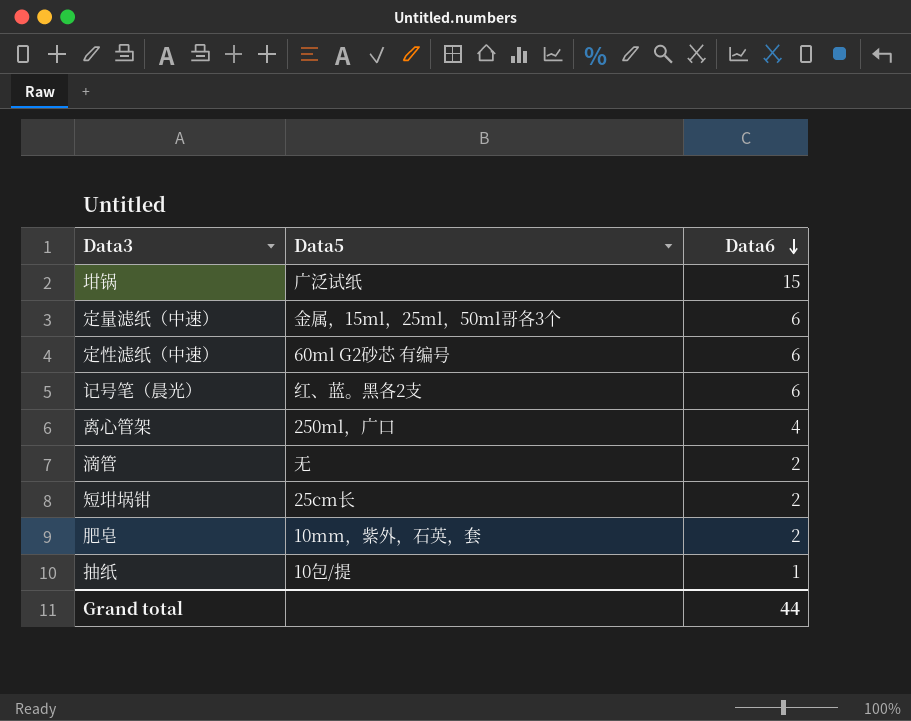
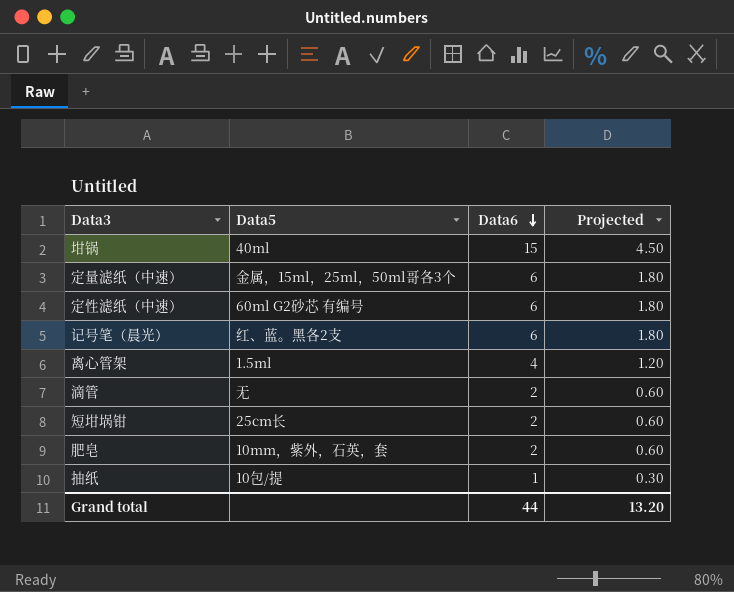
column Projected | formula: none -> [Data6] * 0.3
坩锅 | Data5: 广泛试纸 -> 40ml
离心管架 | Data5: 250ml，广口 -> 1.5ml

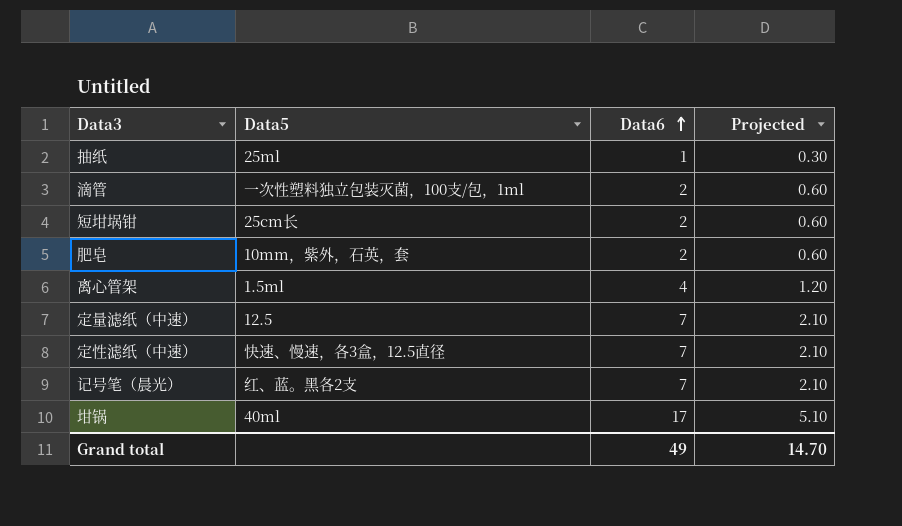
row order: Data6 descending -> Data6 ascending
抽纸 | Data5: 10包/提 -> 25ml
滴管 | Data5: 无 -> 一次性塑料独立包装灭菌，100支/包，1ml
定量滤纸（中速） | Data5: 金属，15ml，25ml，50ml哥各3个 -> 12.5
定量滤纸（中速） | Data6: 6 -> 7
定量滤纸（中速） | Projected: 1.80 -> 2.10
定性滤纸（中速） | Data5: 60ml G2砂芯 有编号 -> 快速、慢速，各3盒，12.5直径
定性滤纸（中速） | Data6: 6 -> 7
定性滤纸（中速） | Projected: 1.80 -> 2.10
记号笔（晨光） | Data6: 6 -> 7
记号笔（晨光） | Projected: 1.80 -> 2.10
坩锅 | Data6: 15 -> 17
坩锅 | Projected: 4.50 -> 5.10
Grand total | Data6: 44 -> 49
Grand total | Projected: 13.20 -> 14.70

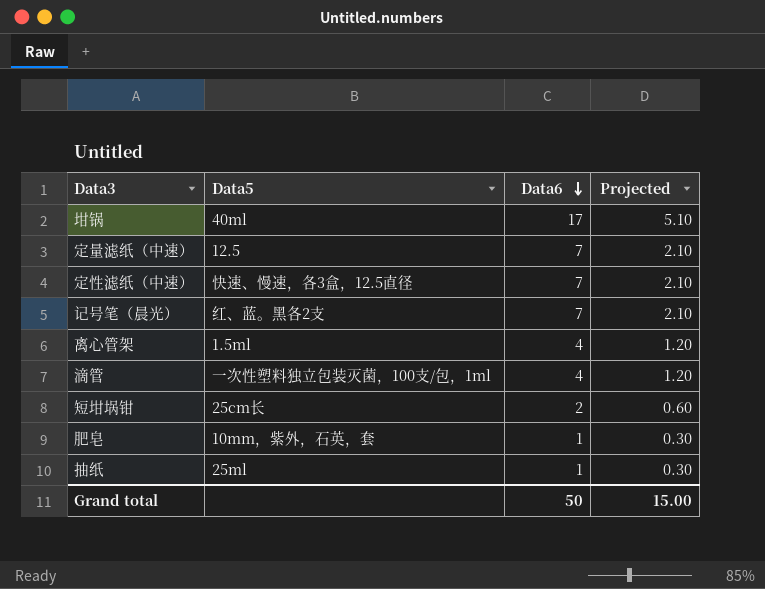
row order: Data6 ascending -> Data6 descending
滴管 | Data6: 2 -> 4
滴管 | Projected: 0.60 -> 1.20
肥皂 | Data6: 2 -> 1
肥皂 | Projected: 0.60 -> 0.30
Grand total | Data6: 49 -> 50
Grand total | Projected: 14.70 -> 15.00

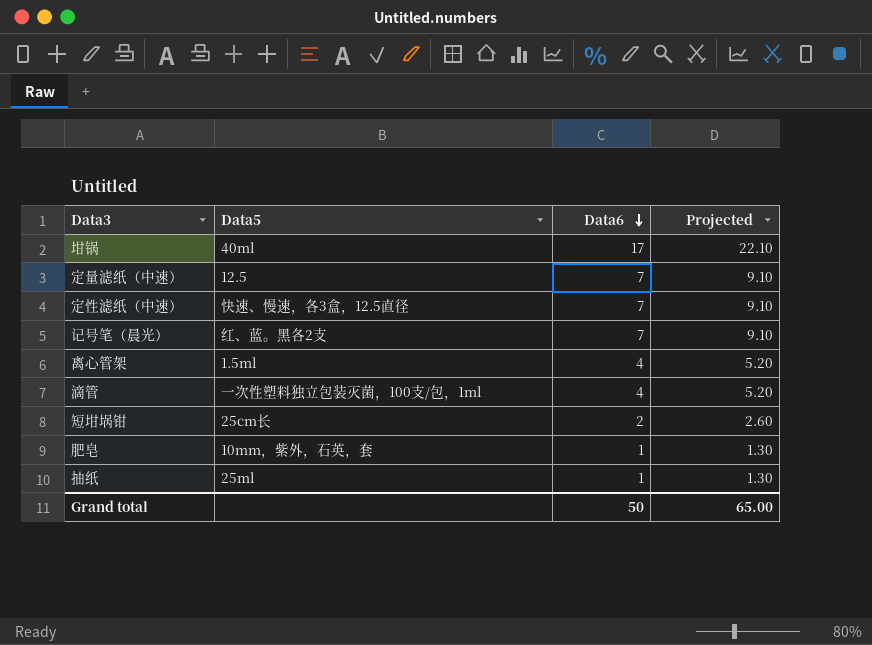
column Projected | formula: [Data6] * 0.3 -> [Data6] * 1.3
Grand total | Projected: 15.00 -> 65.00

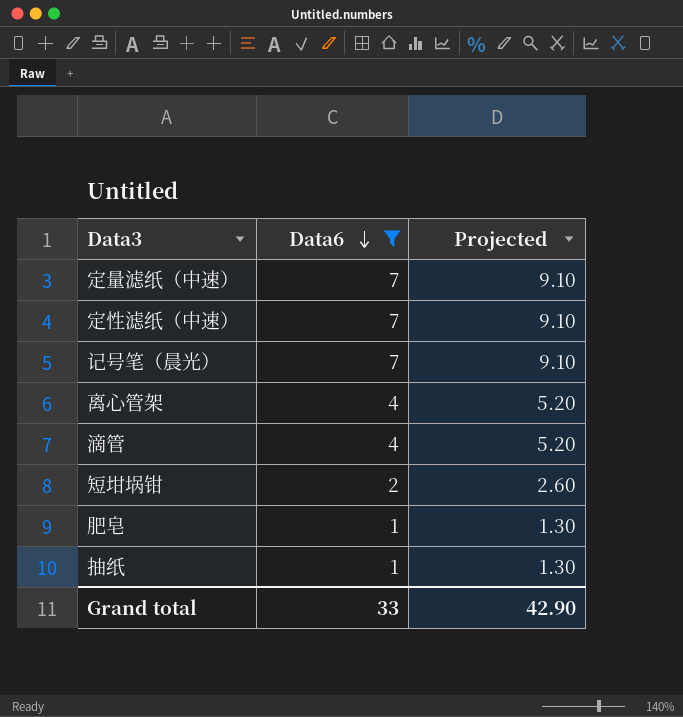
filter: none -> Data6 != 17
column Data5 | position: 2 -> none
Grand total | Data6: 50 -> 33
Grand total | Projected: 65.00 -> 42.90

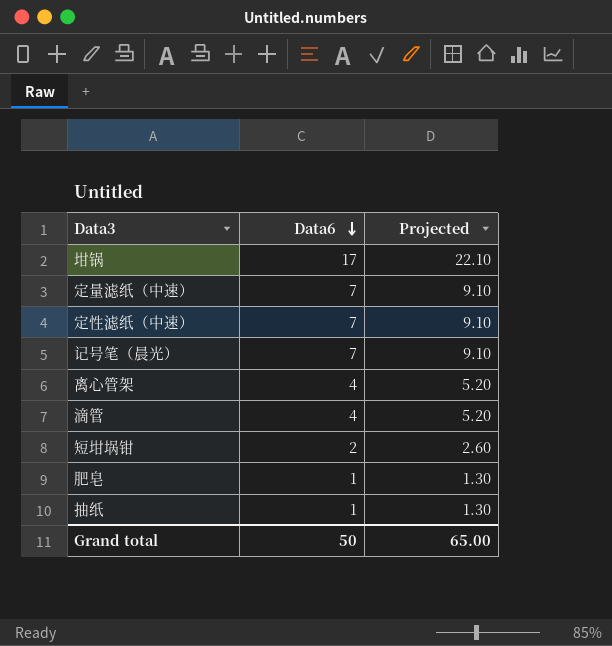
filter: Data6 != 17 -> none
Grand total | Data6: 33 -> 50
Grand total | Projected: 42.90 -> 65.00

